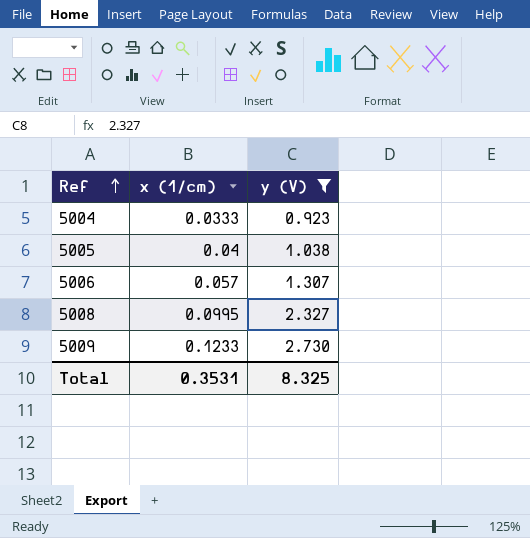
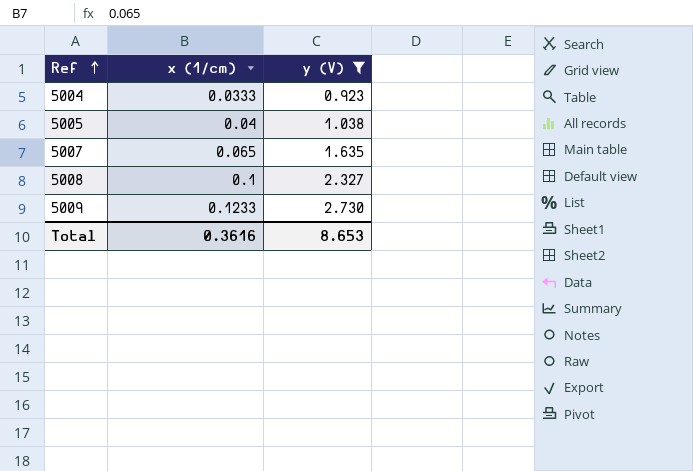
row 5006: 0.057 | 1.307 -> none
row 5007: none -> 0.065 | 1.635
5008 | x (1/cm): 0.0995 -> 0.1
Total | x (1/cm): 0.3531 -> 0.3616
Total | y (V): 8.325 -> 8.653

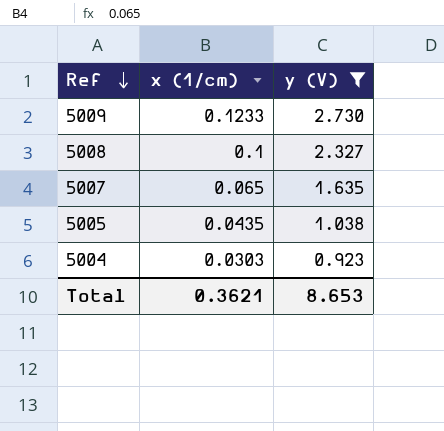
row order: Ref ascending -> Ref descending
5005 | x (1/cm): 0.04 -> 0.0435
5004 | x (1/cm): 0.0333 -> 0.0303
Total | x (1/cm): 0.3616 -> 0.3621

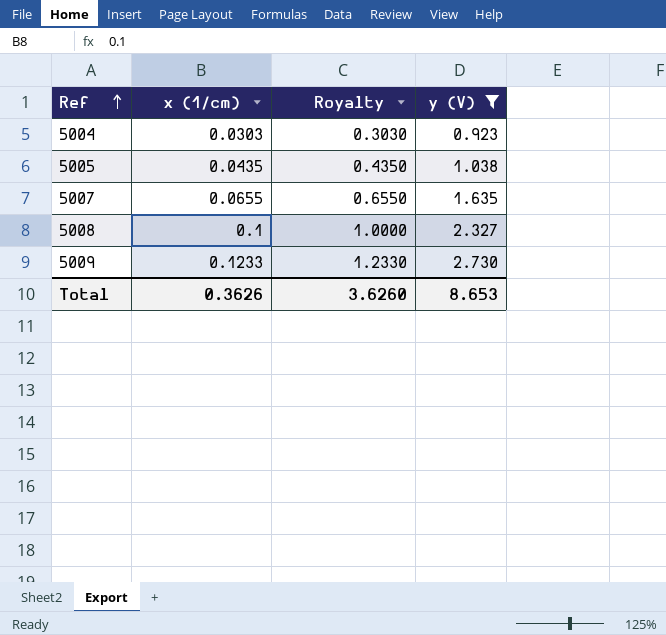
row order: Ref descending -> Ref ascending
column Royalty | formula: none -> [x (1/cm)] * 10
5007 | x (1/cm): 0.065 -> 0.0655
Total | x (1/cm): 0.3621 -> 0.3626

